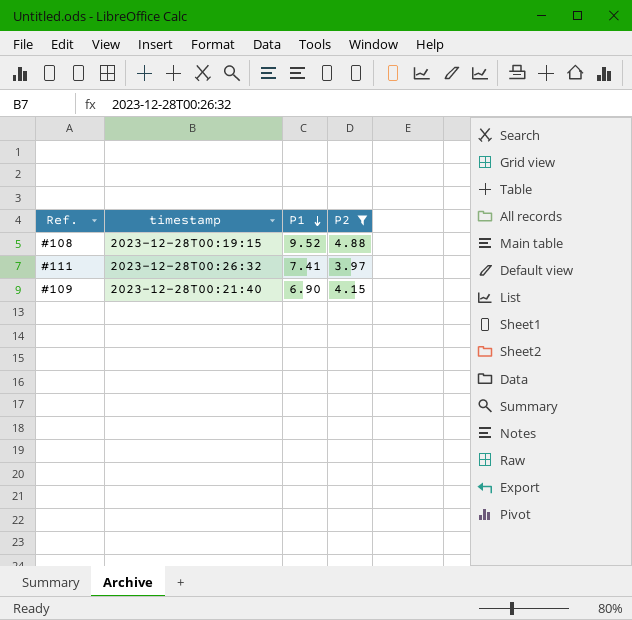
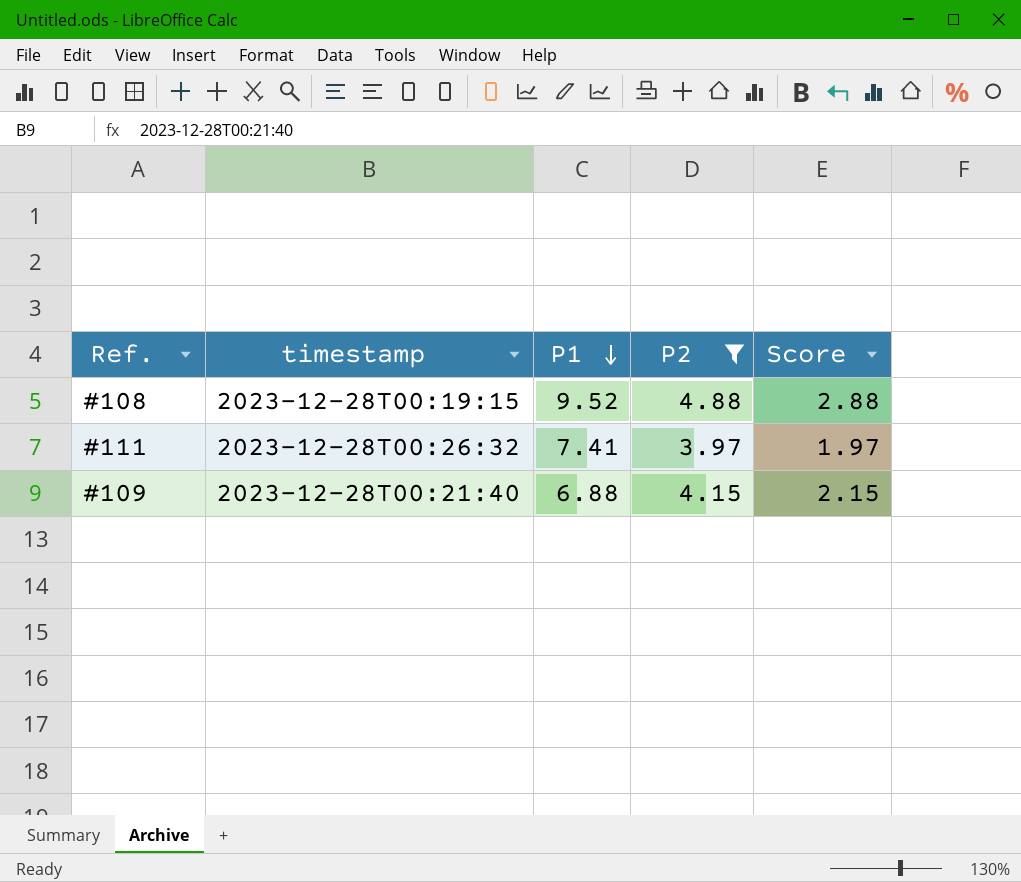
column Score | formula: none -> [P2] - 2
#109 | P1: 6.90 -> 6.88

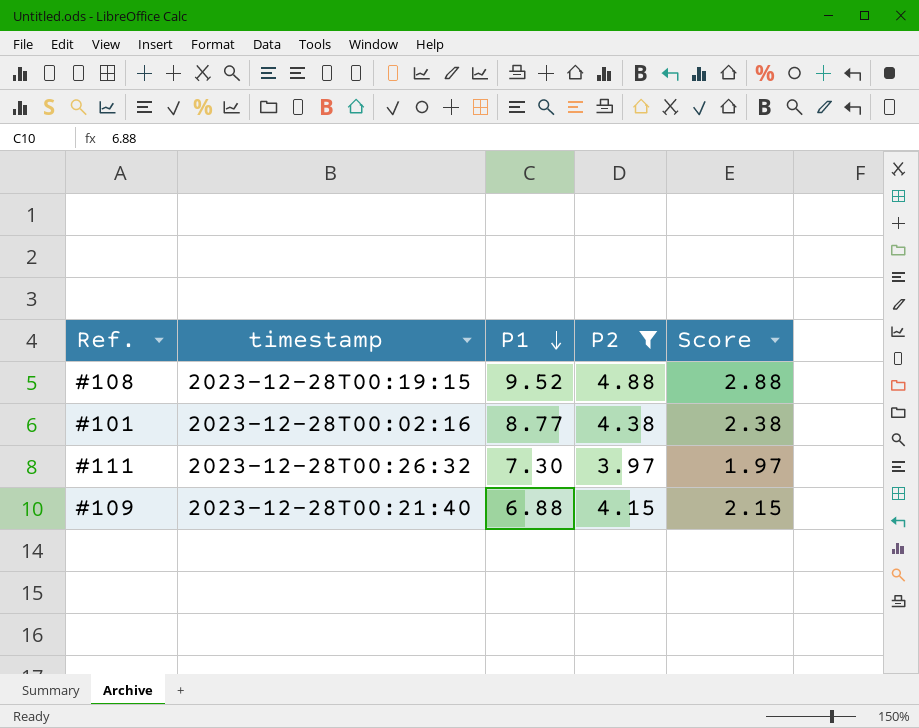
row #101: none -> 2023-12-28T00:02:16 | 8.77 | 4.38 | 2.38
#111 | P1: 7.41 -> 7.30

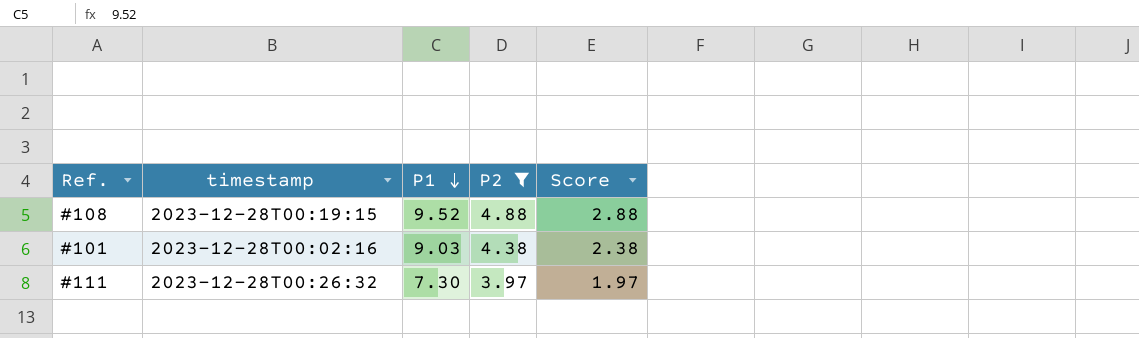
row #109: 2023-12-28T00:21:40 | 6.88 | 4.15 | 2.15 -> none
#101 | P1: 8.77 -> 9.03

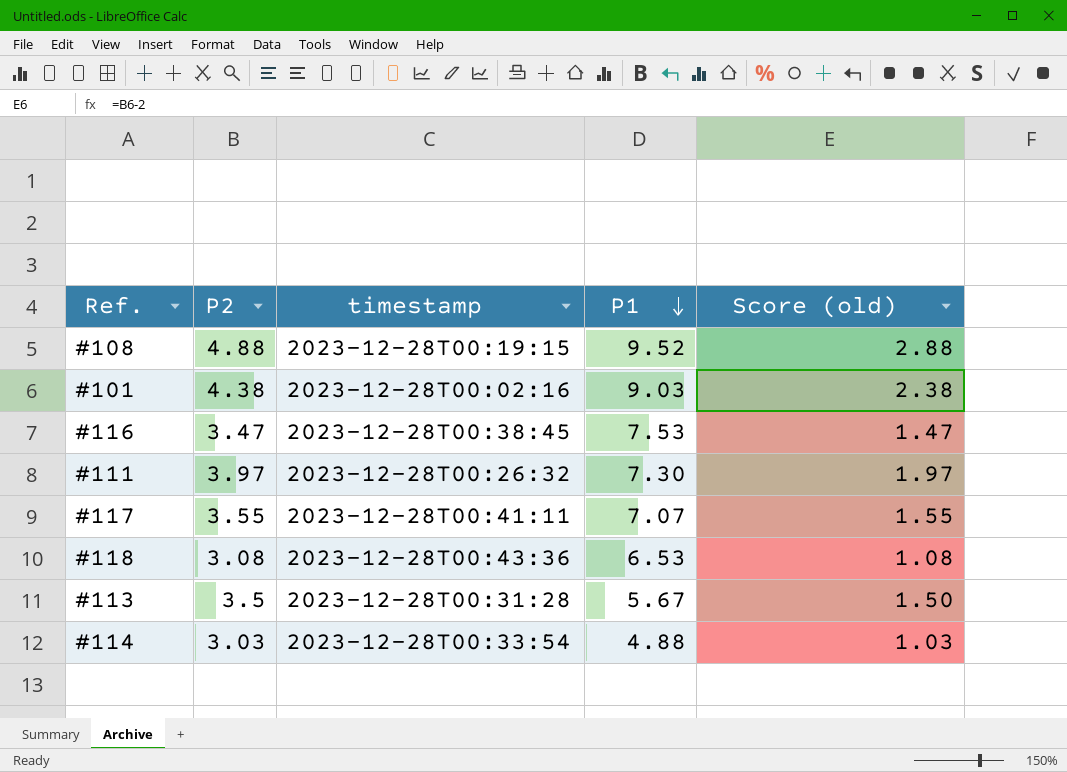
filter: P2 >= 3.97 -> none
column P2 | position: 4 -> 2
column name: Score -> Score (old)

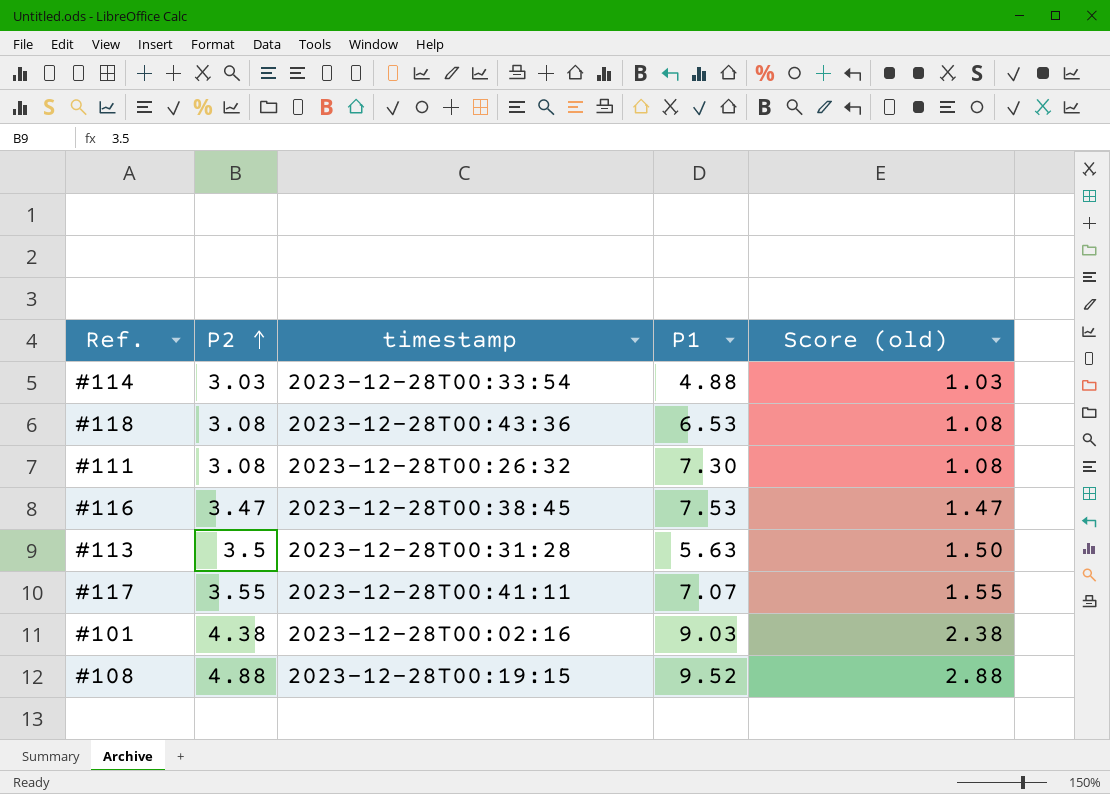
row order: P1 descending -> P2 ascending
#111 | P2: 3.97 -> 3.08
#111 | Score (old): 1.97 -> 1.08
#113 | P1: 5.67 -> 5.63

